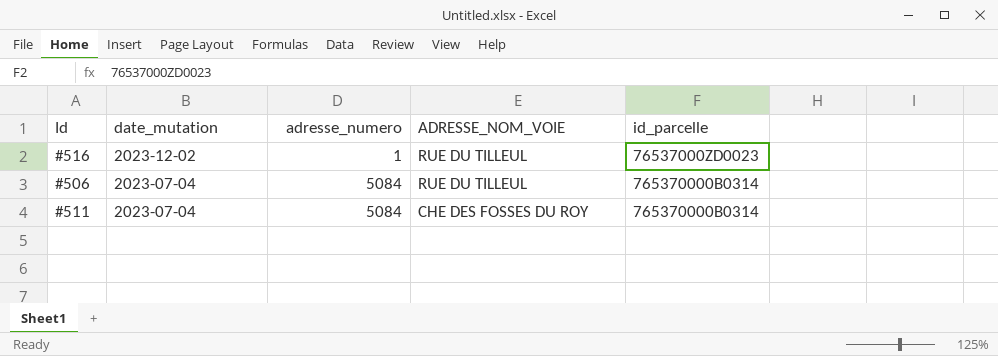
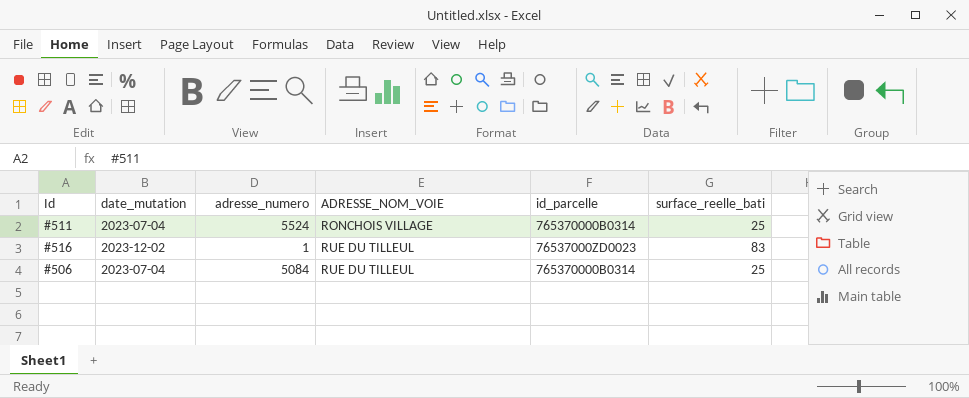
row order: date_mutation descending -> ADRESSE_NOM_VOIE ascending
column surface_reelle_bati | position: none -> 6
#511 | adresse_numero: 5084 -> 5524
#511 | ADRESSE_NOM_VOIE: CHE DES FOSSES DU ROY -> RONCHOIS VILLAGE

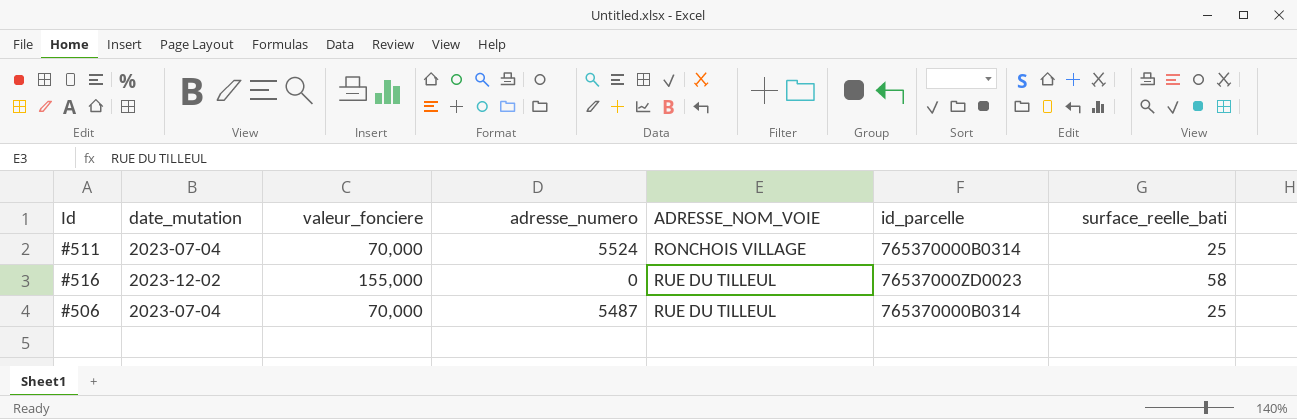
column valeur_fonciere | position: none -> 3
#516 | adresse_numero: 1 -> 0
#516 | surface_reelle_bati: 83 -> 58
#506 | adresse_numero: 5084 -> 5487

